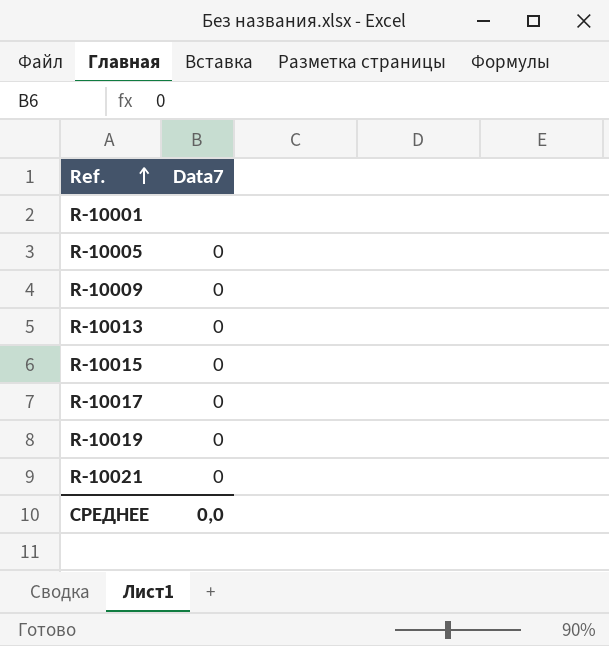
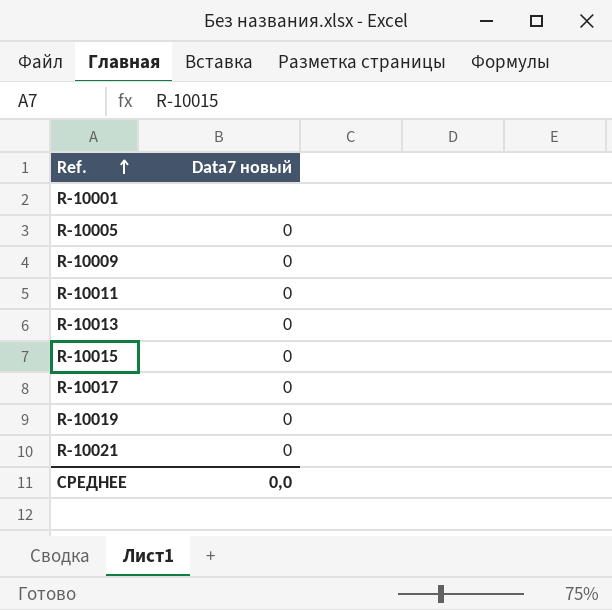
column name: Data7 -> Data7 новый
row R-10011: none -> 0

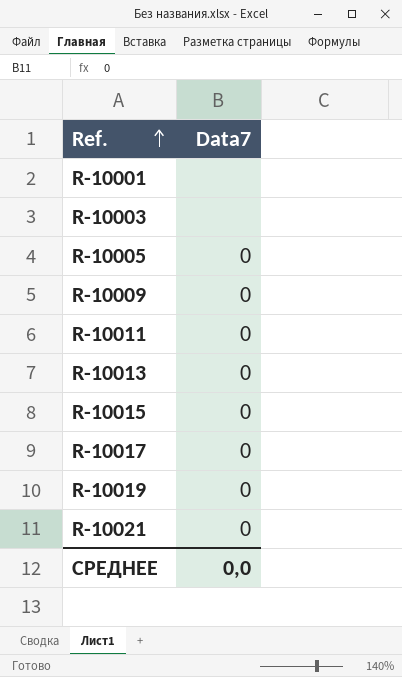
column name: Data7 новый -> Data7
row R-10003: none -> none

